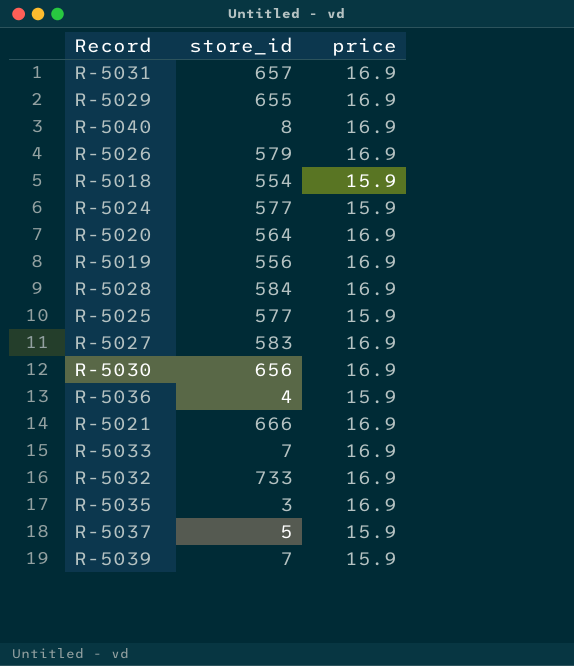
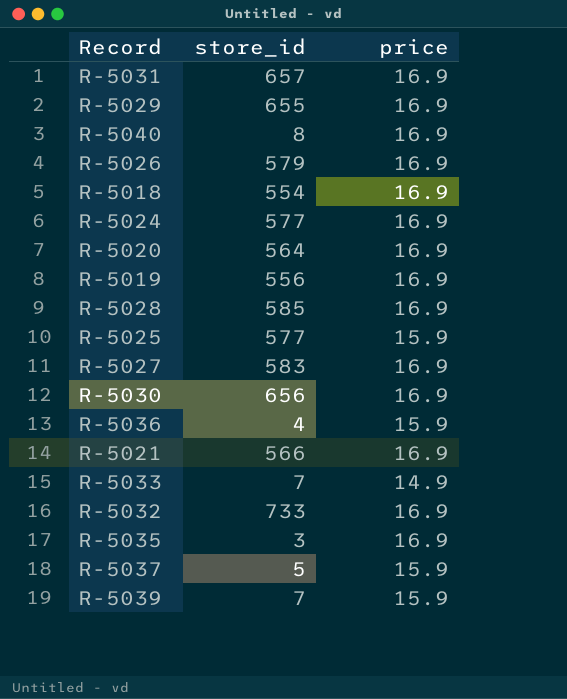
R-5018 | price: 15.9 -> 16.9
R-5024 | price: 15.9 -> 16.9
R-5028 | store_id: 584 -> 585
R-5021 | store_id: 666 -> 566
R-5033 | price: 16.9 -> 14.9

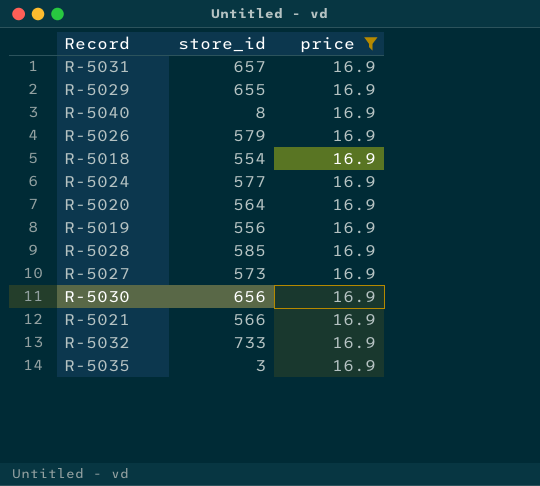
filter: none -> price = 16.9
R-5027 | store_id: 583 -> 573

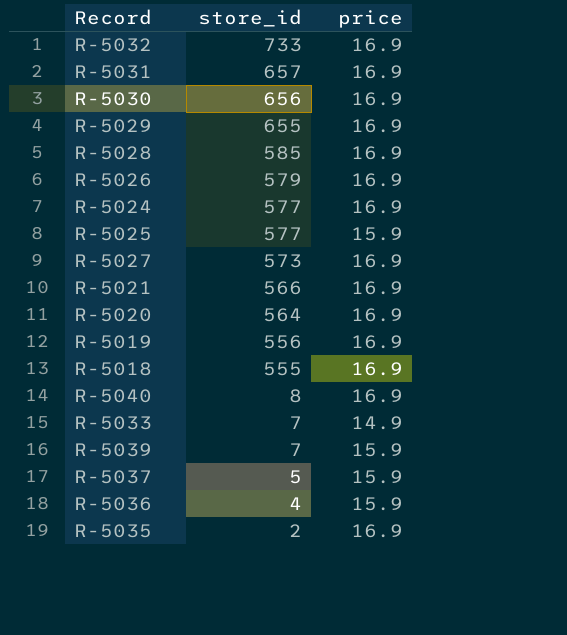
filter: price = 16.9 -> none
row order: none -> store_id descending
R-5018 | store_id: 554 -> 555
R-5035 | store_id: 3 -> 2

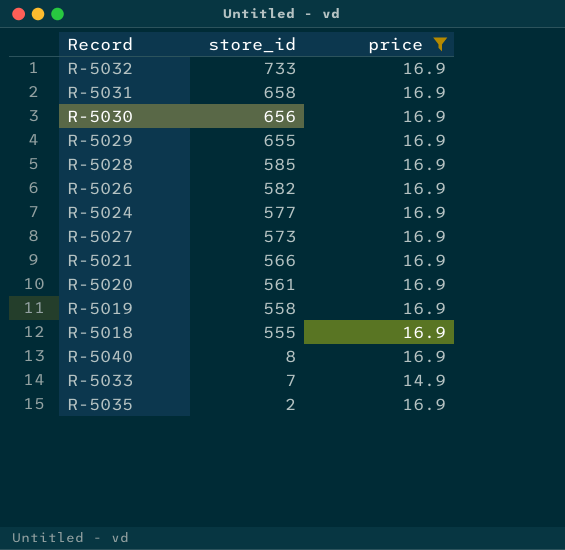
filter: none -> price != 15.9
R-5031 | store_id: 657 -> 658
R-5026 | store_id: 579 -> 582
R-5020 | store_id: 564 -> 561
R-5019 | store_id: 556 -> 558

